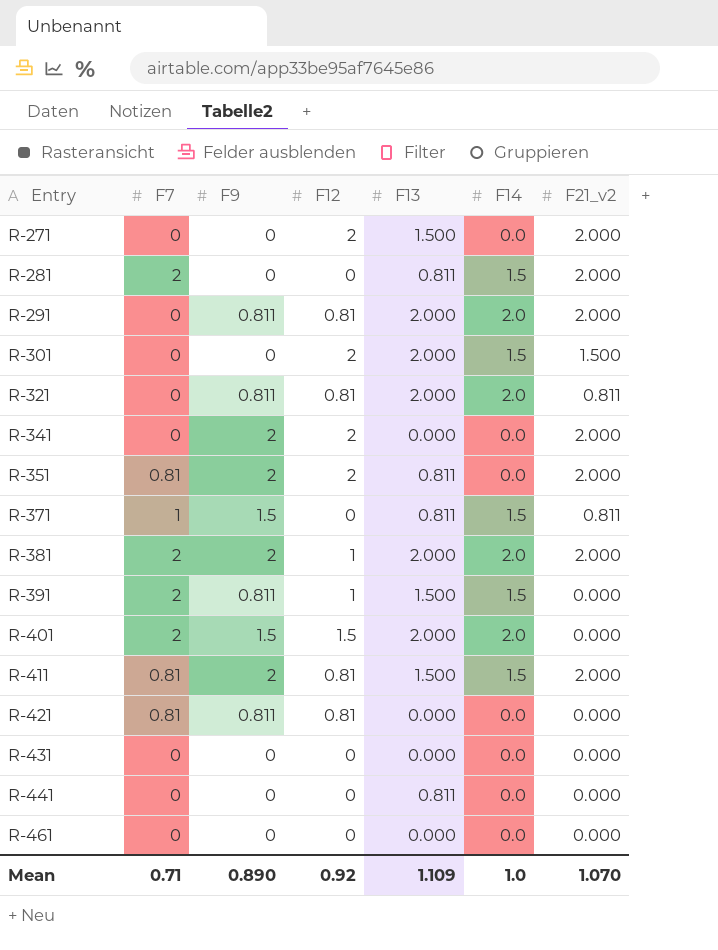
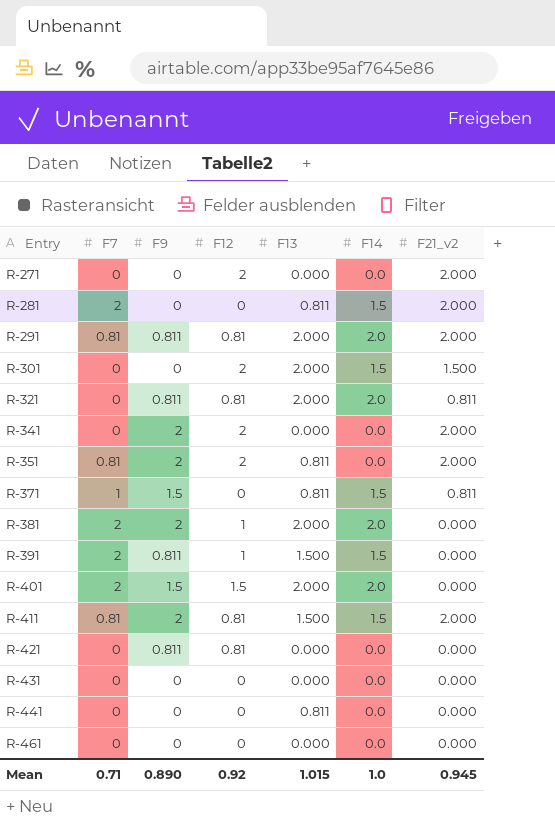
R-271 | F13: 1.500 -> 0.000
R-291 | F7: 0 -> 0.81
R-381 | F21_v2: 2.000 -> 0.000
R-421 | F7: 0.81 -> 0
Mean | F13: 1.109 -> 1.015
Mean | F21_v2: 1.070 -> 0.945

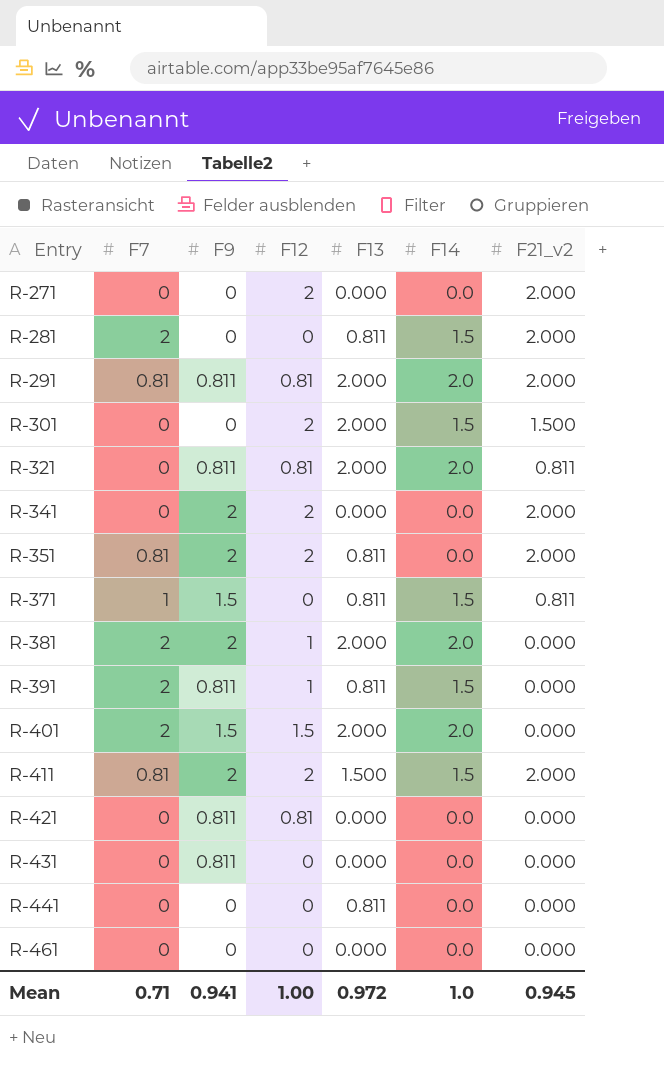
R-391 | F13: 1.500 -> 0.811
R-411 | F12: 0.81 -> 2
R-431 | F9: 0 -> 0.811
Mean | F9: 0.890 -> 0.941
Mean | F12: 0.92 -> 1.00
Mean | F13: 1.015 -> 0.972

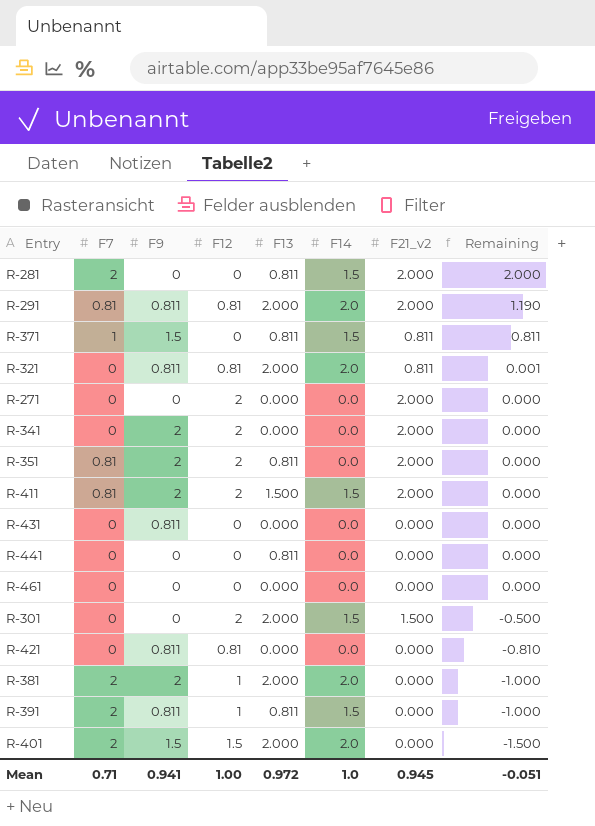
row order: Entry ascending -> Remaining descending
column Remaining | formula: none -> [F21_v2] - [F12]

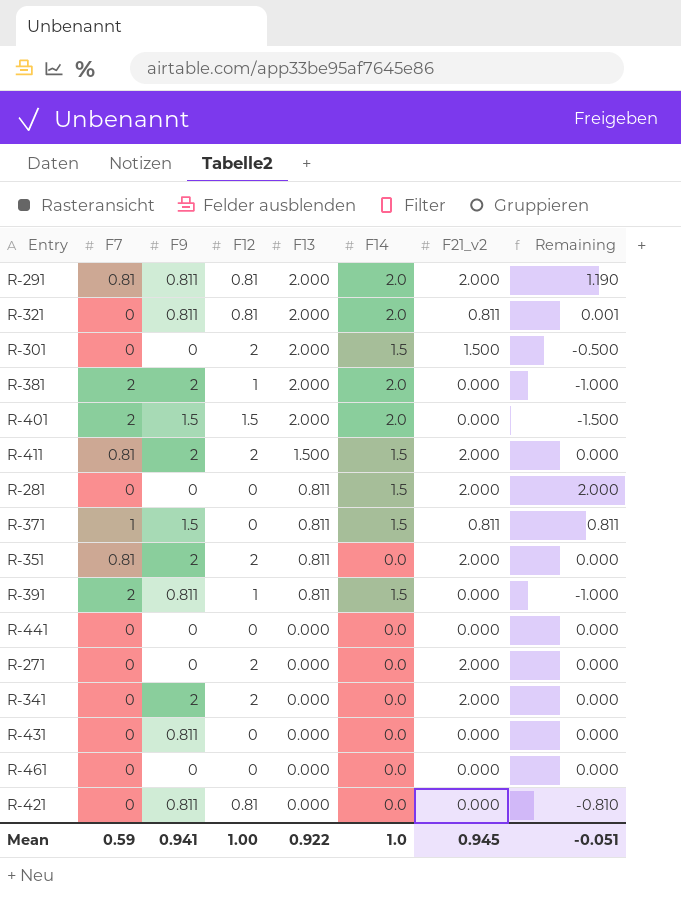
row order: Remaining descending -> F13 descending
R-281 | F7: 2 -> 0
R-441 | F13: 0.811 -> 0.000
Mean | F7: 0.71 -> 0.59
Mean | F13: 0.972 -> 0.922

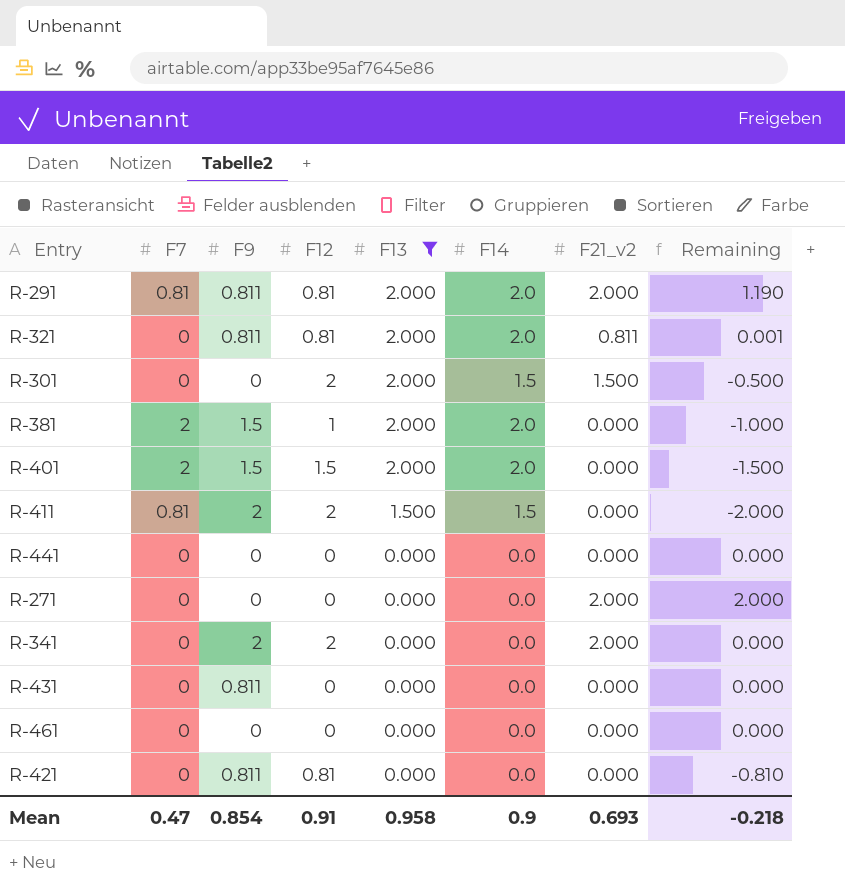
filter: none -> F13 != 0.811
R-381 | F9: 2 -> 1.5
R-411 | F21_v2: 2.000 -> 0.000
R-411 | Remaining: 0.000 -> -2.000
R-271 | F12: 2 -> 0
R-271 | Remaining: 0.000 -> 2.000
Mean | F7: 0.59 -> 0.47
Mean | F9: 0.941 -> 0.854
Mean | F12: 1.00 -> 0.91
Mean | F13: 0.922 -> 0.958
Mean | F14: 1.0 -> 0.9
Mean | F21_v2: 0.945 -> 0.693
Mean | Remaining: -0.051 -> -0.218

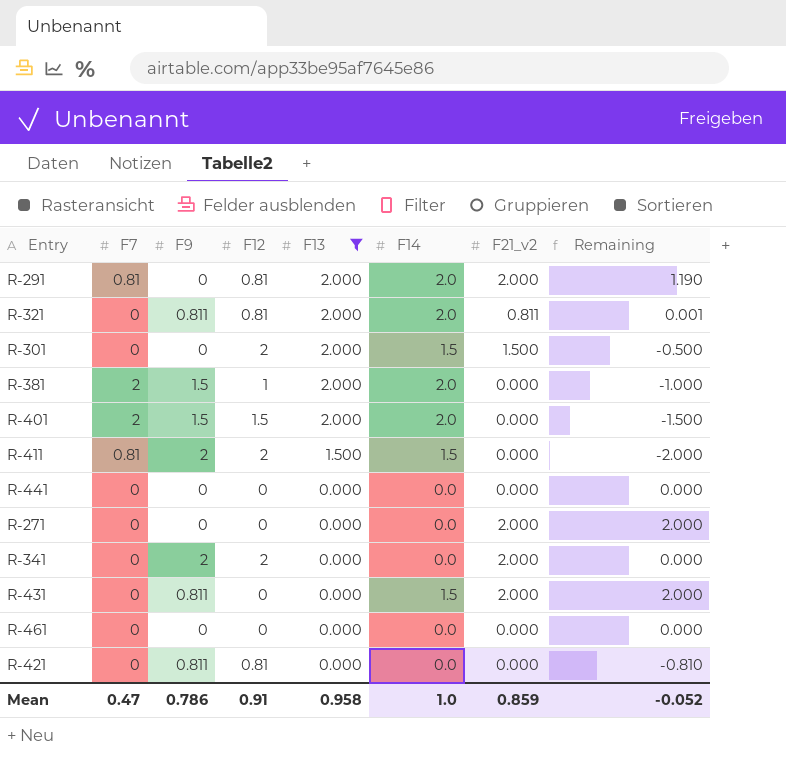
R-291 | F9: 0.811 -> 0
R-431 | F14: 0.0 -> 1.5
R-431 | F21_v2: 0.000 -> 2.000
R-431 | Remaining: 0.000 -> 2.000
Mean | F9: 0.854 -> 0.786
Mean | F14: 0.9 -> 1.0
Mean | F21_v2: 0.693 -> 0.859
Mean | Remaining: -0.218 -> -0.052

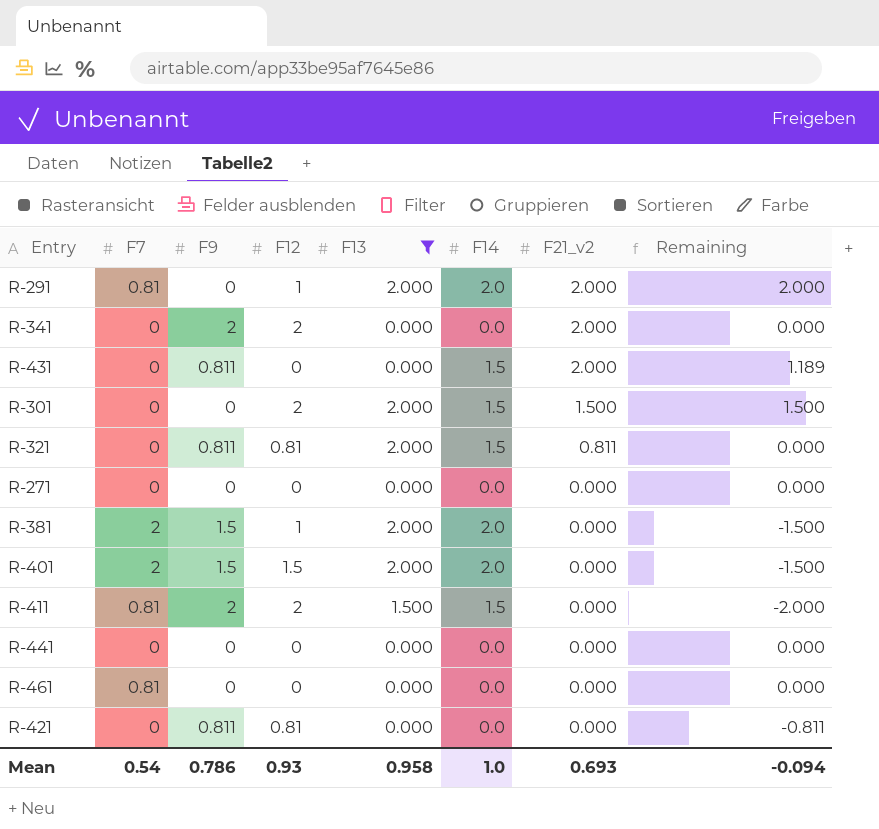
row order: F13 descending -> F21_v2 descending
column Remaining | formula: [F21_v2] - [F12] -> [F21_v2] - [F9]
R-291 | F12: 0.81 -> 1
R-321 | F14: 2.0 -> 1.5
R-271 | F21_v2: 2.000 -> 0.000
R-461 | F7: 0 -> 0.81
Mean | F7: 0.47 -> 0.54
Mean | F12: 0.91 -> 0.93
Mean | F21_v2: 0.859 -> 0.693
Mean | Remaining: -0.052 -> -0.094

